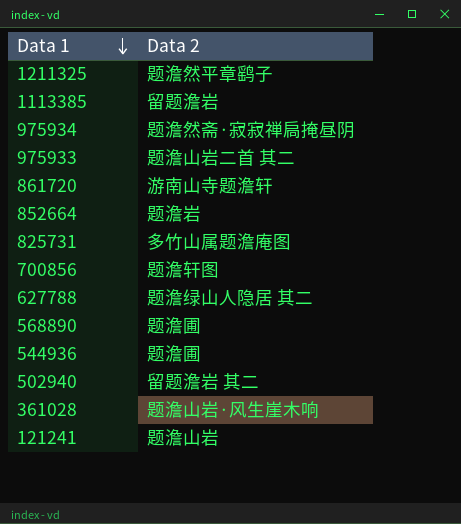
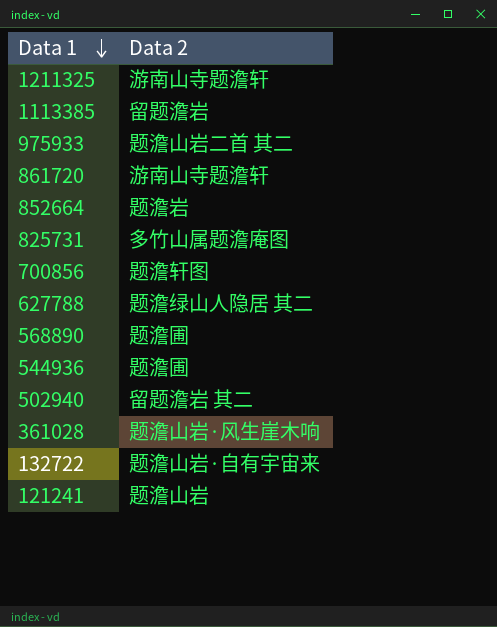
row 975934: 题澹然斋·寂寂禅扃掩昼阴 -> none
1211325 | Data 2: 题澹然平章鹞子 -> 游南山寺题澹轩
row 132722: none -> 题澹山岩·自有宇宙来

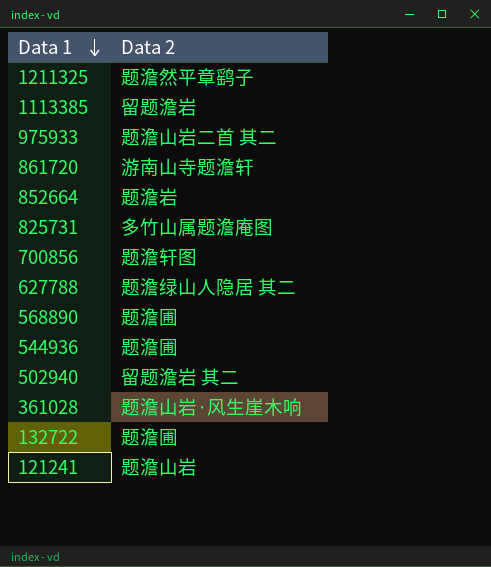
1211325 | Data 2: 游南山寺题澹轩 -> 题澹然平章鹞子
132722 | Data 2: 题澹山岩·自有宇宙来 -> 题澹圃

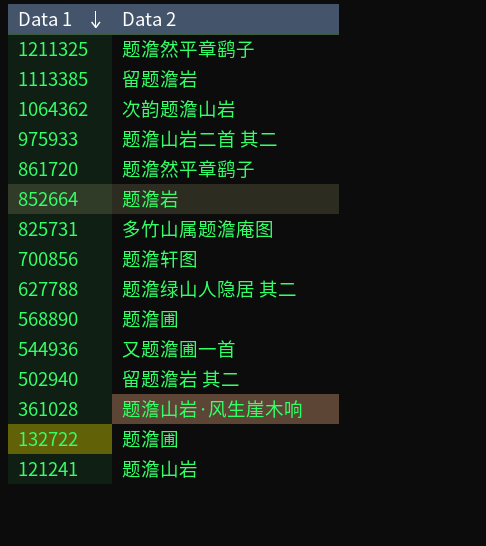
row 1064362: none -> 次韵题澹山岩
861720 | Data 2: 游南山寺题澹轩 -> 题澹然平章鹞子
544936 | Data 2: 题澹圃 -> 又题澹圃一首

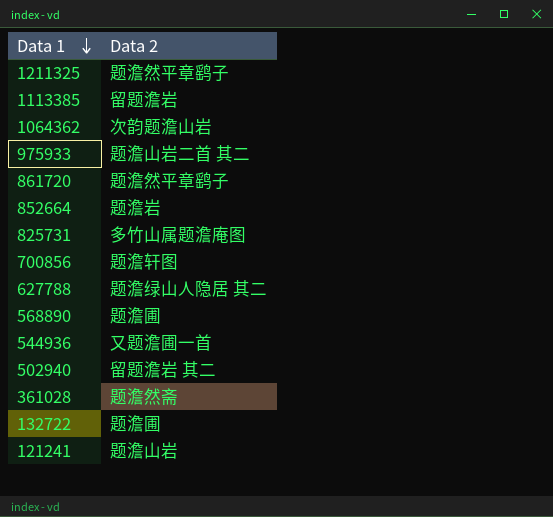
361028 | Data 2: 题澹山岩·风生崖木响 -> 题澹然斋

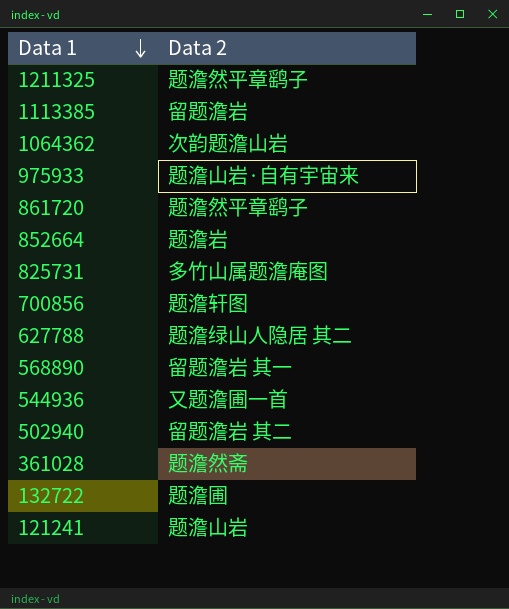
975933 | Data 2: 题澹山岩二首 其二 -> 题澹山岩·自有宇宙来
568890 | Data 2: 题澹圃 -> 留题澹岩 其一

